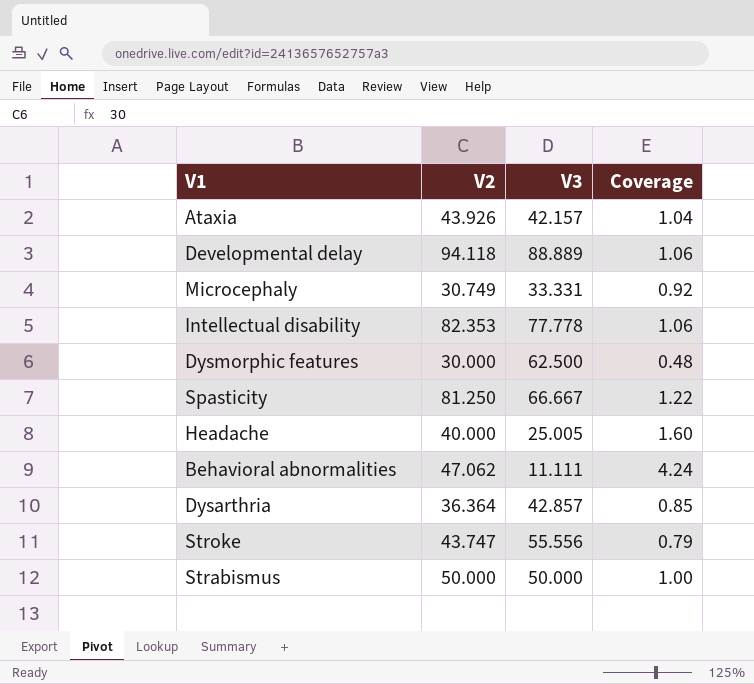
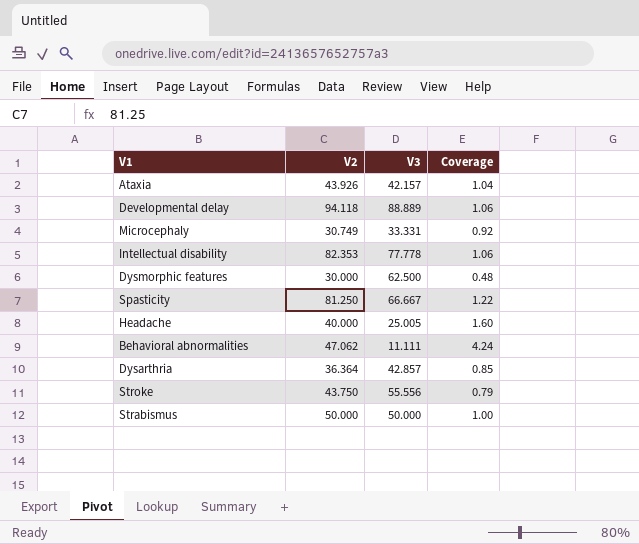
Stroke | V2: 43.747 -> 43.750

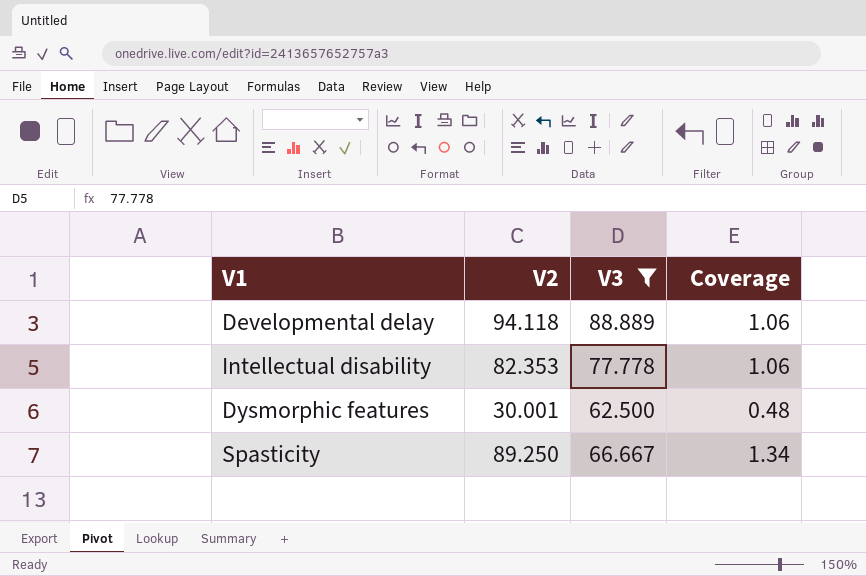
filter: none -> V3 >= 62.500
Dysmorphic features | V2: 30.000 -> 30.001
Spasticity | V2: 81.250 -> 89.250
Spasticity | Coverage: 1.22 -> 1.34

